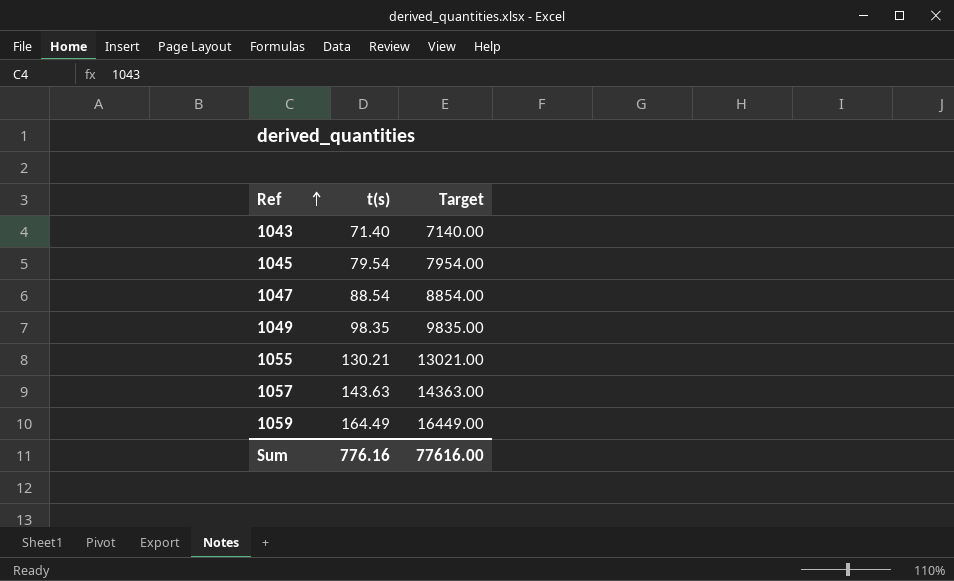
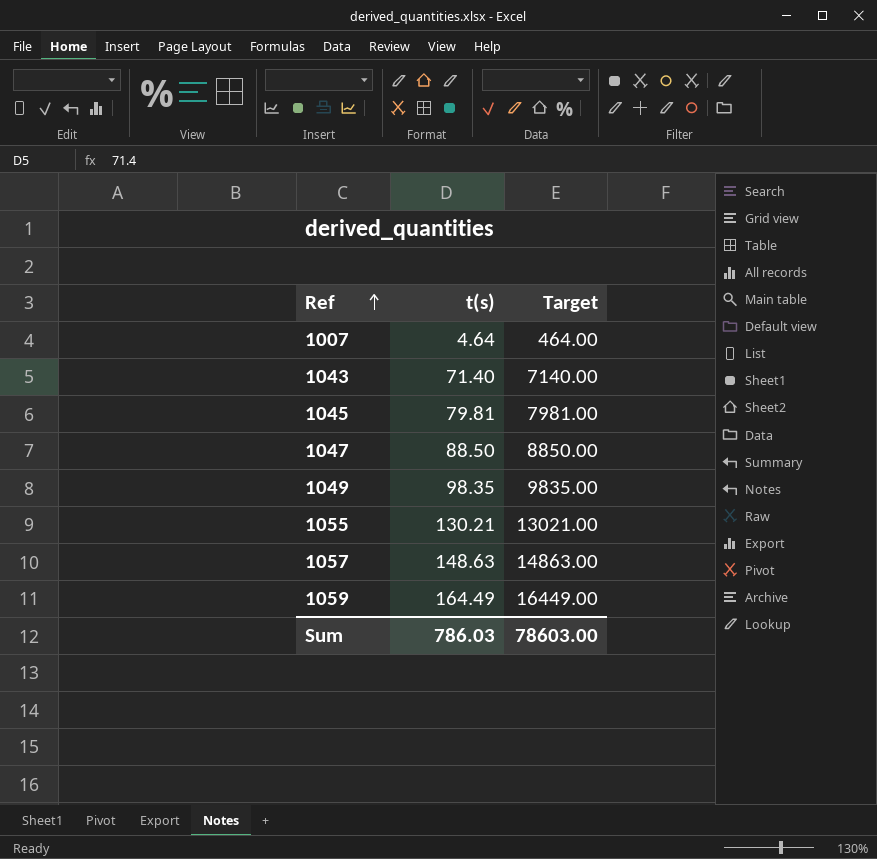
row 1007: none -> 4.64 | 464.00
1045 | t(s): 79.54 -> 79.81
1045 | Target: 7954.00 -> 7981.00
1047 | t(s): 88.54 -> 88.50
1047 | Target: 8854.00 -> 8850.00
1057 | t(s): 143.63 -> 148.63
1057 | Target: 14363.00 -> 14863.00
Sum | t(s): 776.16 -> 786.03
Sum | Target: 77616.00 -> 78603.00

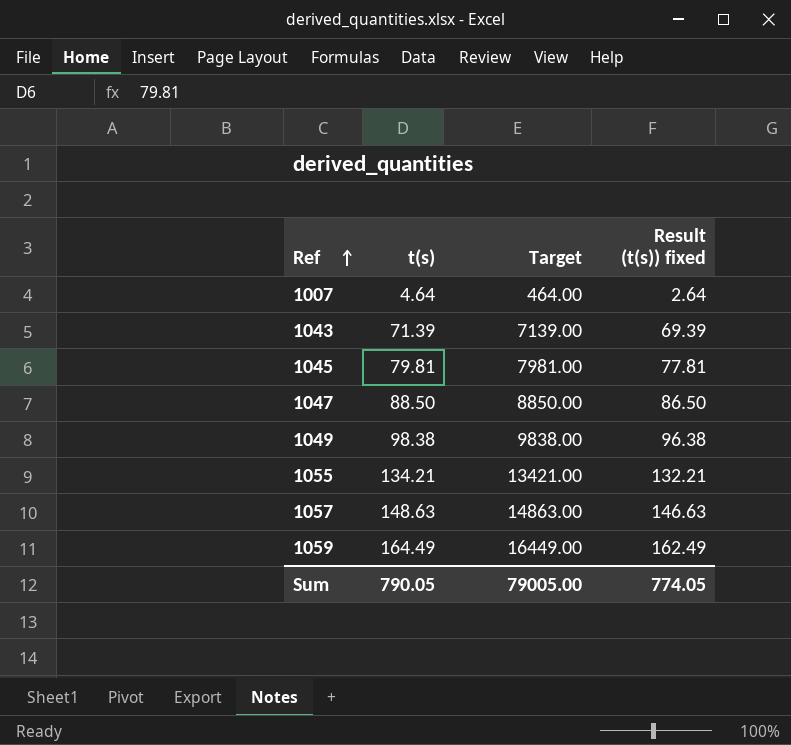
column Result (t(s)) fixed | formula: none -> [t(s)] - 2
1043 | t(s): 71.40 -> 71.39
1043 | Target: 7140.00 -> 7139.00
1049 | t(s): 98.35 -> 98.38
1049 | Target: 9835.00 -> 9838.00
1055 | t(s): 130.21 -> 134.21
1055 | Target: 13021.00 -> 13421.00
Sum | t(s): 786.03 -> 790.05
Sum | Target: 78603.00 -> 79005.00

